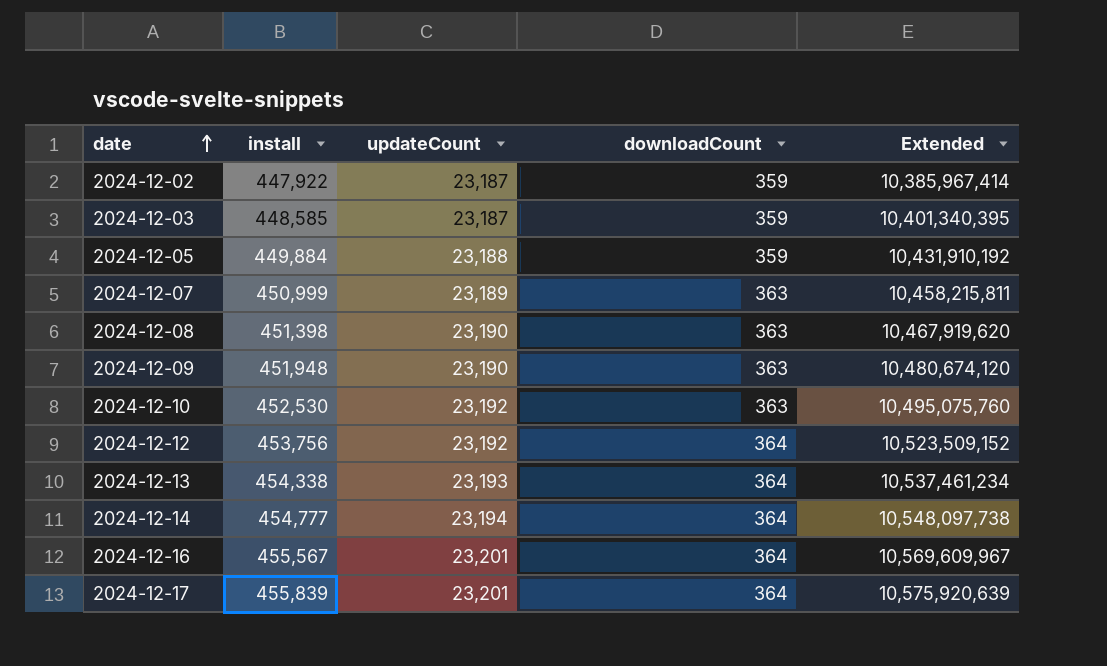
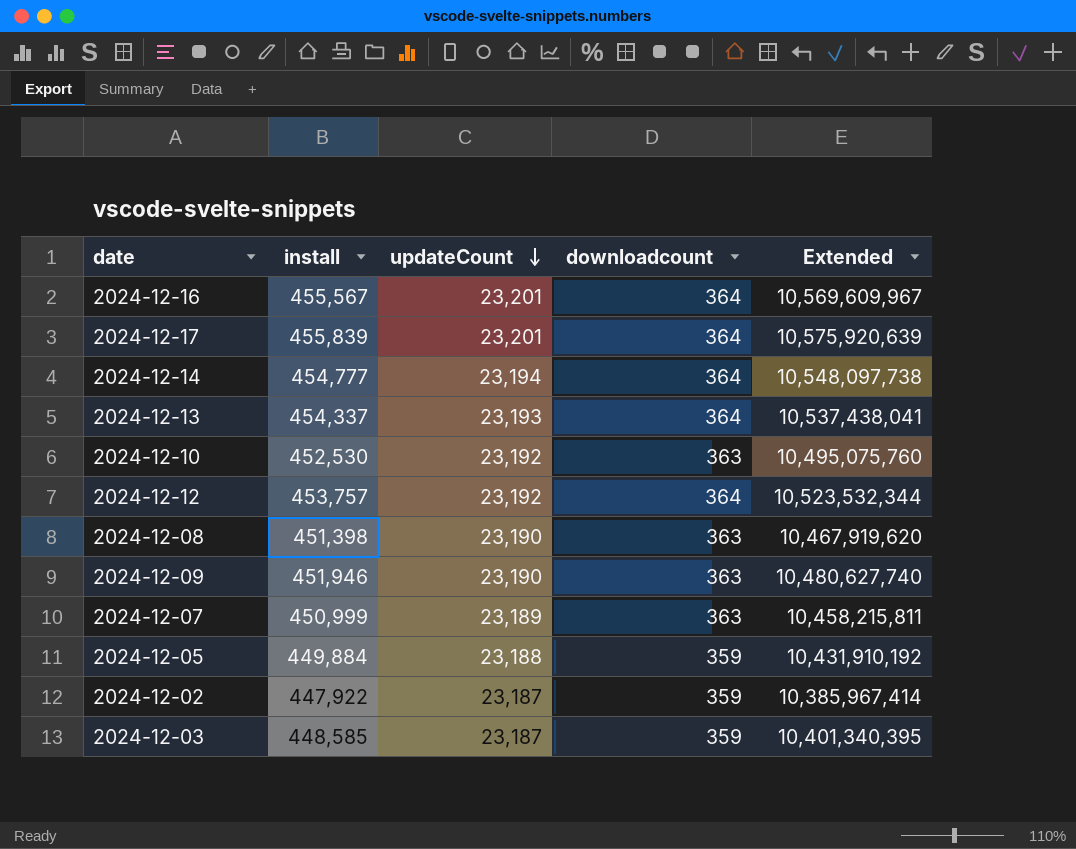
row order: date ascending -> updateCount descending
column name: downloadCount -> downloadcount
2024-12-13 | install: 454,338 -> 454,337
2024-12-13 | Extended: 10,537,461,234 -> 10,537,438,041
2024-12-12 | install: 453,756 -> 453,757
2024-12-12 | Extended: 10,523,509,152 -> 10,523,532,344
2024-12-09 | install: 451,948 -> 451,946
2024-12-09 | Extended: 10,480,674,120 -> 10,480,627,740

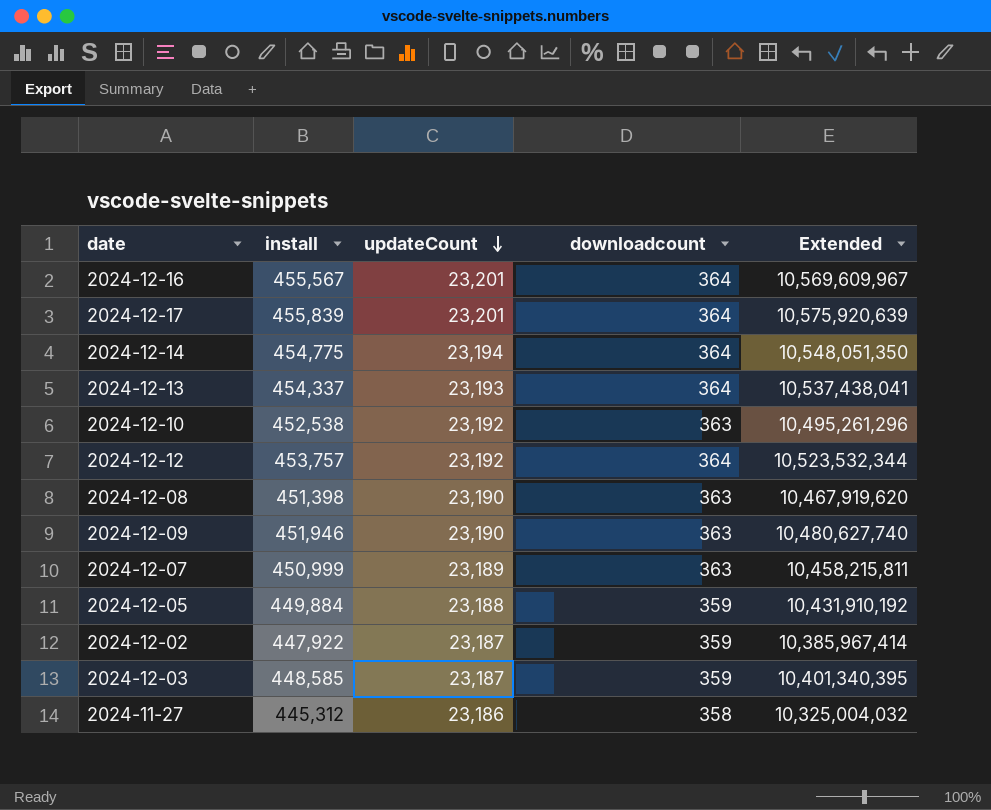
2024-12-14 | install: 454,777 -> 454,775
2024-12-14 | Extended: 10,548,097,738 -> 10,548,051,350
2024-12-10 | install: 452,530 -> 452,538
2024-12-10 | Extended: 10,495,075,760 -> 10,495,261,296
row 2024-11-27: none -> 445,312 | 23,186 | 358 | 10,325,004,032

